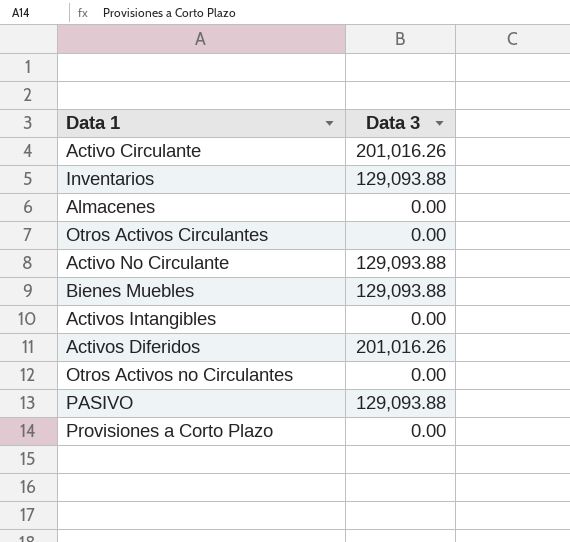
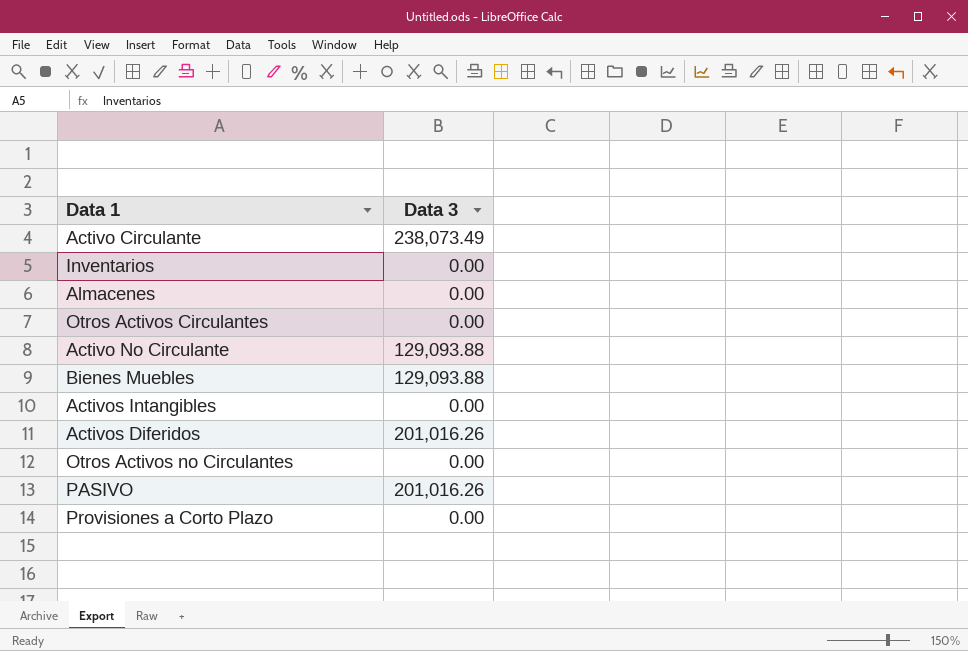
Activo Circulante | Data 3: 201,016.26 -> 238,073.49
Inventarios | Data 3: 129,093.88 -> 0.00
PASIVO | Data 3: 129,093.88 -> 201,016.26

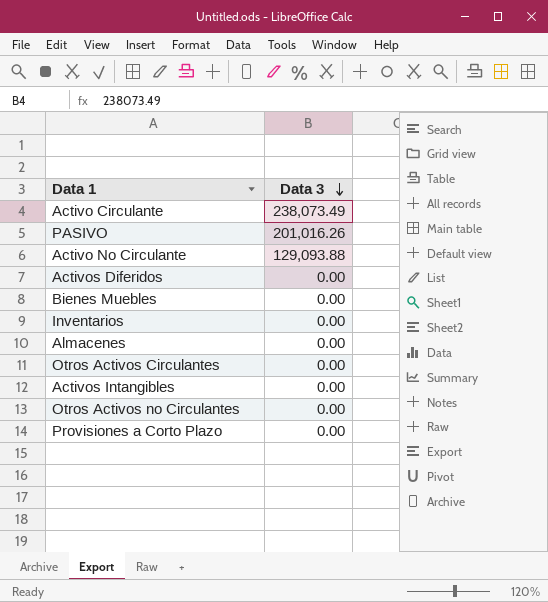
row order: none -> Data 3 descending
Activos Diferidos | Data 3: 201,016.26 -> 0.00
Bienes Muebles | Data 3: 129,093.88 -> 0.00

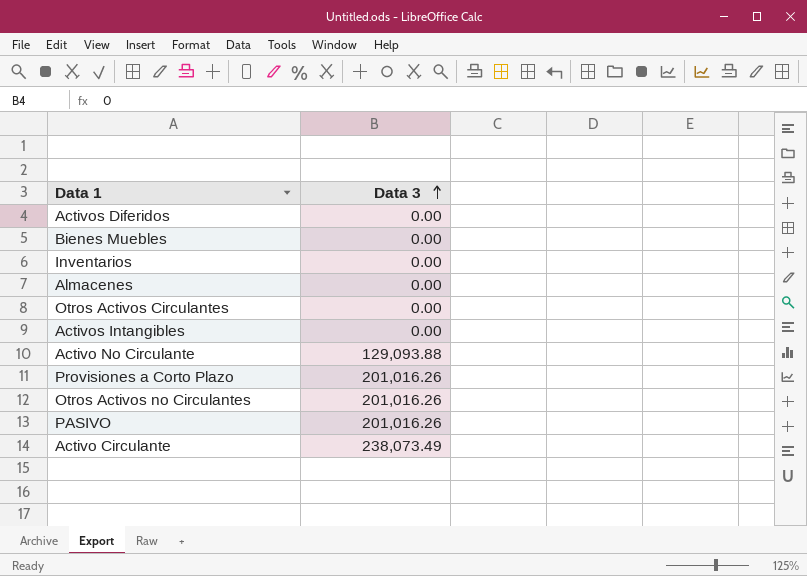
row order: Data 3 descending -> Data 3 ascending
Provisiones a Corto Plazo | Data 3: 0.00 -> 201,016.26
Otros Activos no Circulantes | Data 3: 0.00 -> 201,016.26

